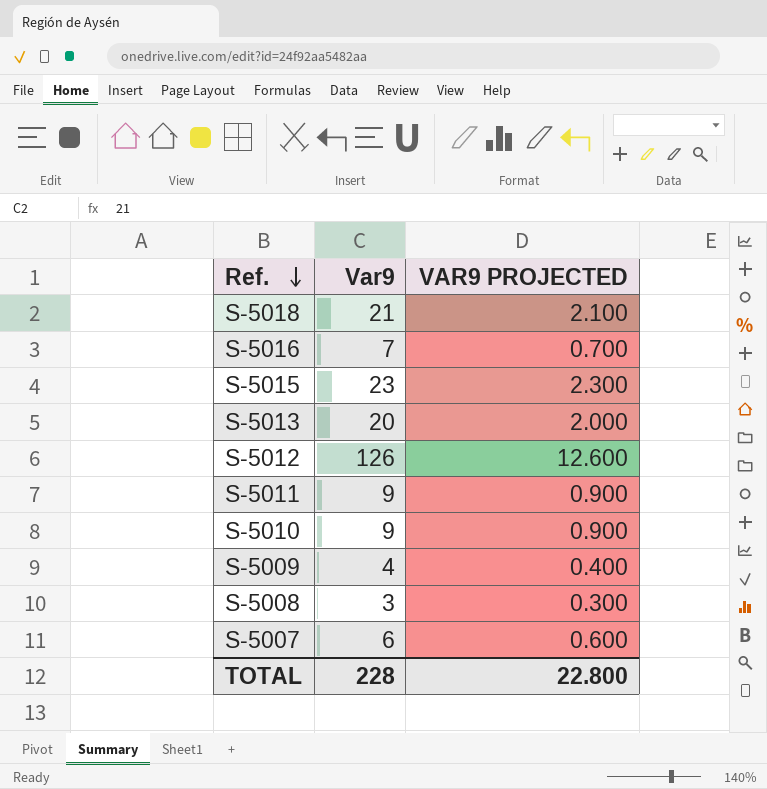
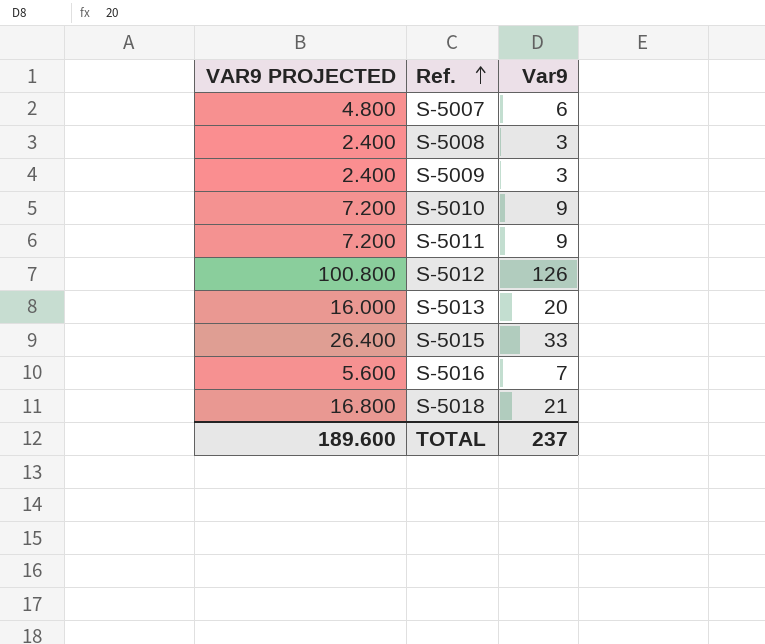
row order: Ref. descending -> Ref. ascending
column VAR9 PROJECTED | formula: [Var9] * 0.1 -> [Var9] * 0.8
column VAR9 PROJECTED | position: 3 -> 1
S-5009 | Var9: 4 -> 3
S-5015 | Var9: 23 -> 33
TOTAL | VAR9 PROJECTED: 22.800 -> 189.600
TOTAL | Var9: 228 -> 237

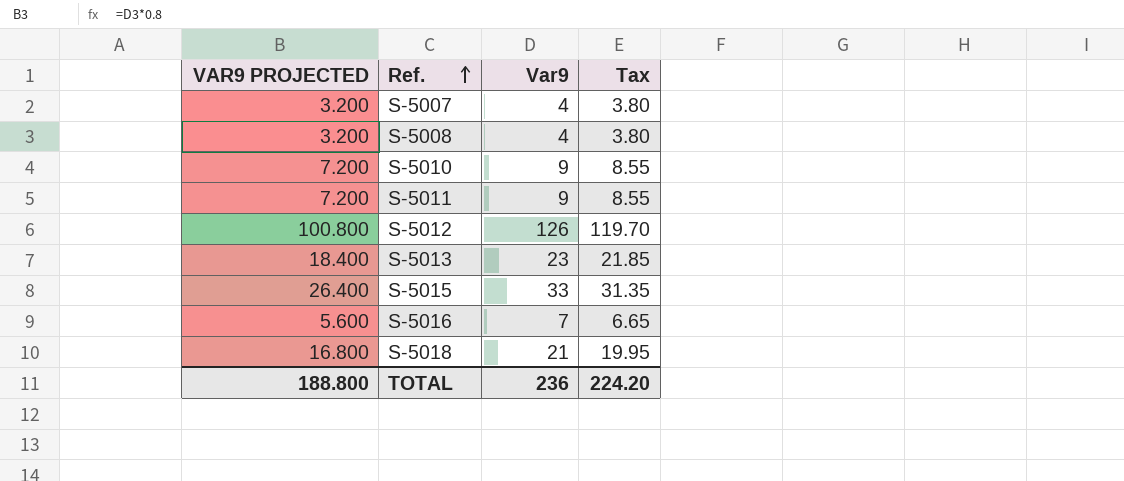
column Tax | formula: none -> [Var9] * 0.95
row S-5009: 2.400 | 3 -> none
S-5007 | VAR9 PROJECTED: 4.800 -> 3.200
S-5007 | Var9: 6 -> 4
S-5008 | VAR9 PROJECTED: 2.400 -> 3.200
S-5008 | Var9: 3 -> 4
S-5013 | VAR9 PROJECTED: 16.000 -> 18.400
S-5013 | Var9: 20 -> 23
TOTAL | VAR9 PROJECTED: 189.600 -> 188.800
TOTAL | Var9: 237 -> 236

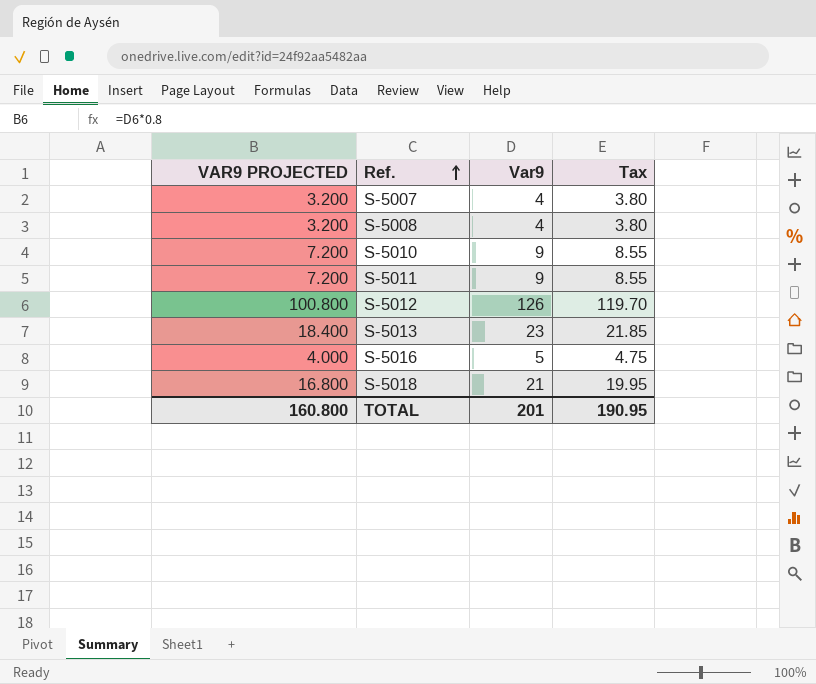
row S-5015: 26.400 | 33 | 31.35 -> none
S-5016 | VAR9 PROJECTED: 5.600 -> 4.000
S-5016 | Var9: 7 -> 5
S-5016 | Tax: 6.65 -> 4.75
TOTAL | VAR9 PROJECTED: 188.800 -> 160.800
TOTAL | Var9: 236 -> 201
TOTAL | Tax: 224.20 -> 190.95

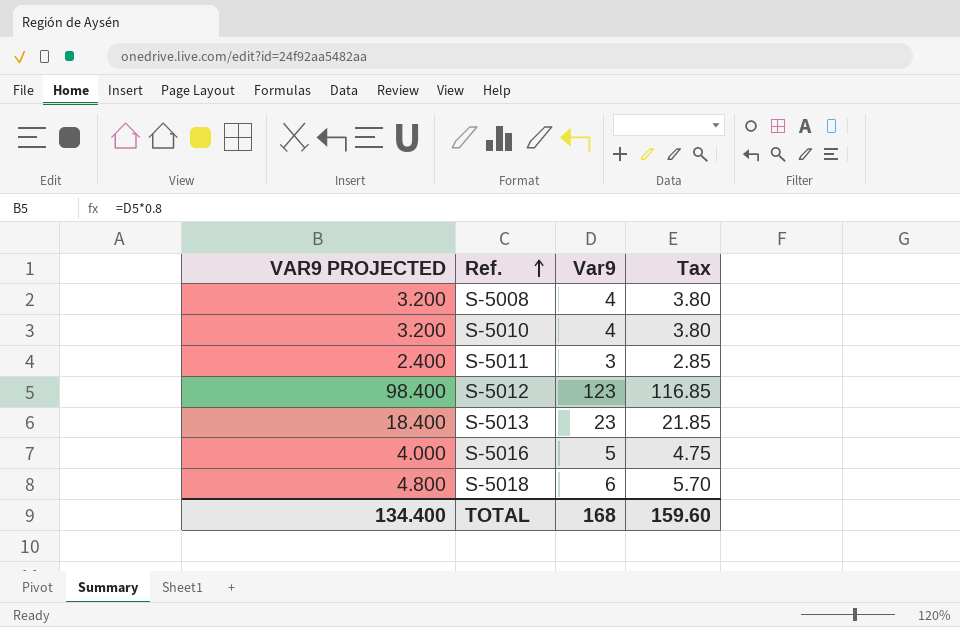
row S-5007: 3.200 | 4 | 3.80 -> none
S-5010 | VAR9 PROJECTED: 7.200 -> 3.200
S-5010 | Var9: 9 -> 4
S-5010 | Tax: 8.55 -> 3.80
S-5011 | VAR9 PROJECTED: 7.200 -> 2.400
S-5011 | Var9: 9 -> 3
S-5011 | Tax: 8.55 -> 2.85
S-5012 | VAR9 PROJECTED: 100.800 -> 98.400
S-5012 | Var9: 126 -> 123
S-5012 | Tax: 119.70 -> 116.85
S-5018 | VAR9 PROJECTED: 16.800 -> 4.800
S-5018 | Var9: 21 -> 6
S-5018 | Tax: 19.95 -> 5.70
TOTAL | VAR9 PROJECTED: 160.800 -> 134.400
TOTAL | Var9: 201 -> 168
TOTAL | Tax: 190.95 -> 159.60

